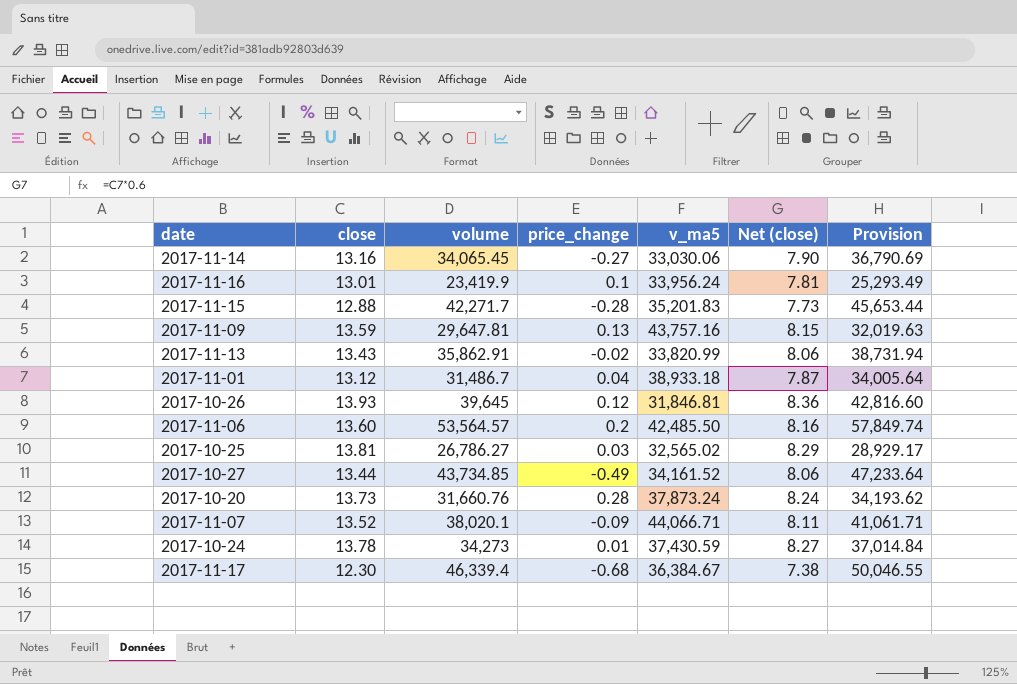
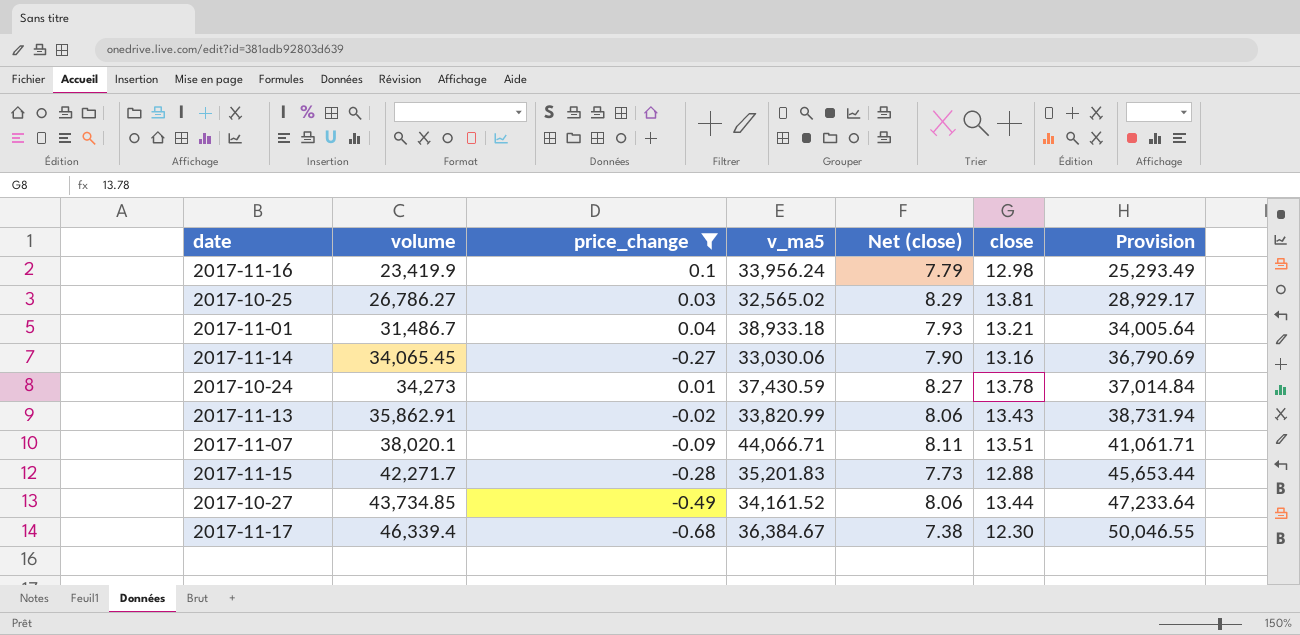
filter: none -> price_change <= 0.1
row order: none -> volume ascending
column close | position: 2 -> 6
2017-11-16 | Net (close): 7.81 -> 7.79
2017-11-16 | close: 13.01 -> 12.98
2017-11-01 | Net (close): 7.87 -> 7.93
2017-11-01 | close: 13.12 -> 13.21
2017-11-07 | close: 13.52 -> 13.51

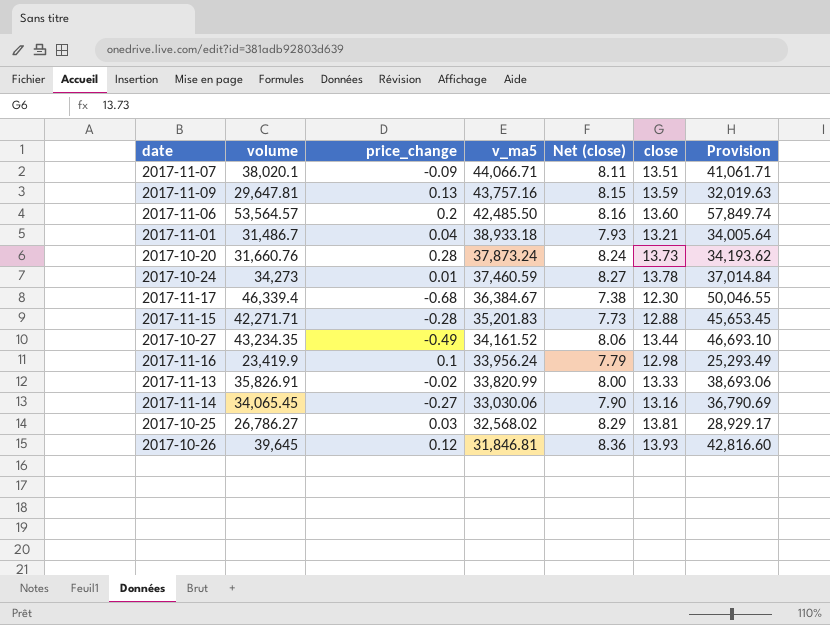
filter: price_change <= 0.1 -> none
row order: volume ascending -> v_ma5 descending
2017-10-24 | v_ma5: 37,430.59 -> 37,460.59
2017-11-15 | volume: 42,271.7 -> 42,271.71
2017-11-15 | Provision: 45,653.44 -> 45,653.45
2017-10-27 | volume: 43,734.85 -> 43,234.35
2017-10-27 | Provision: 47,233.64 -> 46,693.10
2017-11-13 | volume: 35,862.91 -> 35,826.91
2017-11-13 | Net (close): 8.06 -> 8.00
2017-11-13 | close: 13.43 -> 13.33
2017-11-13 | Provision: 38,731.94 -> 38,693.06
2017-10-25 | v_ma5: 32,565.02 -> 32,568.02

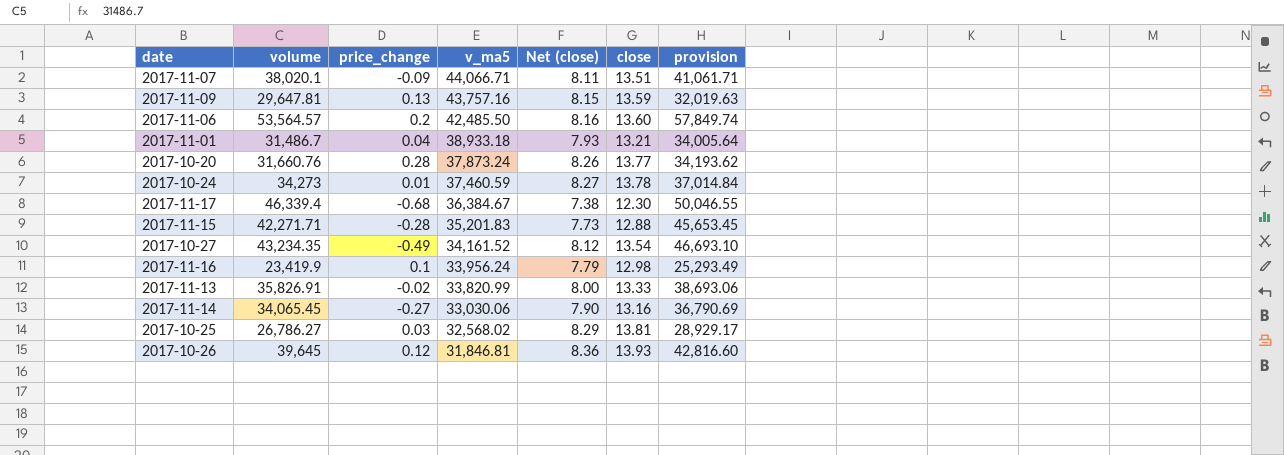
column name: Provision -> provision
2017-10-20 | Net (close): 8.24 -> 8.26
2017-10-20 | close: 13.73 -> 13.77
2017-10-27 | Net (close): 8.06 -> 8.12
2017-10-27 | close: 13.44 -> 13.54

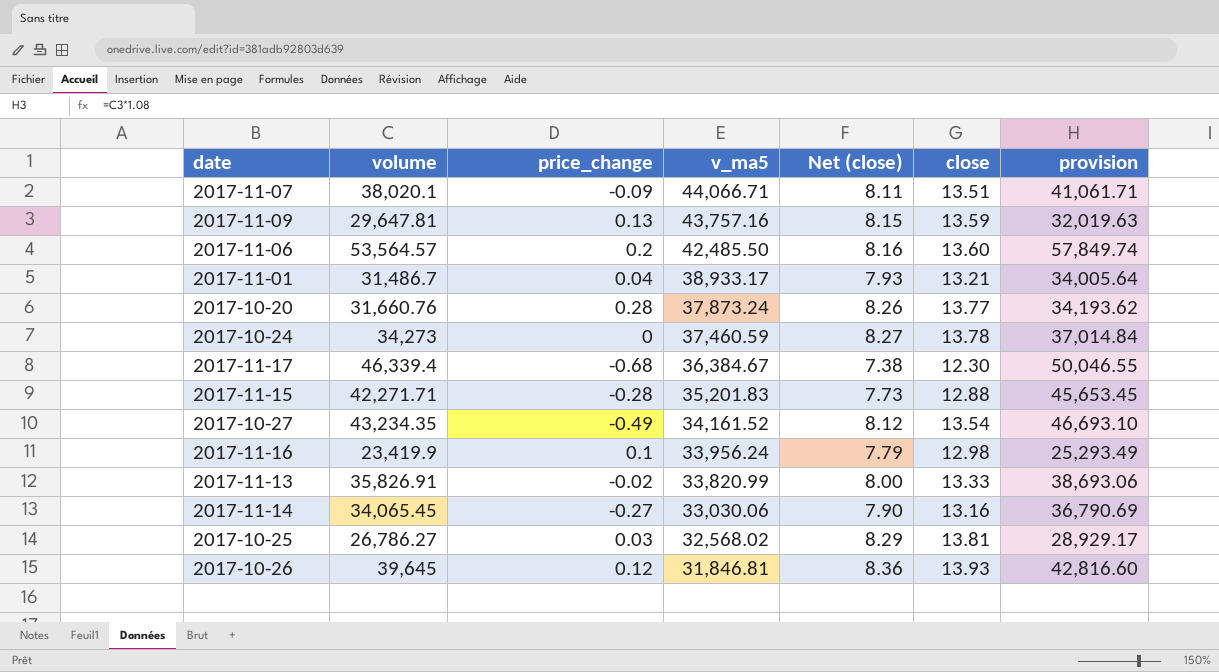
2017-11-01 | v_ma5: 38,933.18 -> 38,933.17
2017-10-24 | price_change: 0.01 -> 0

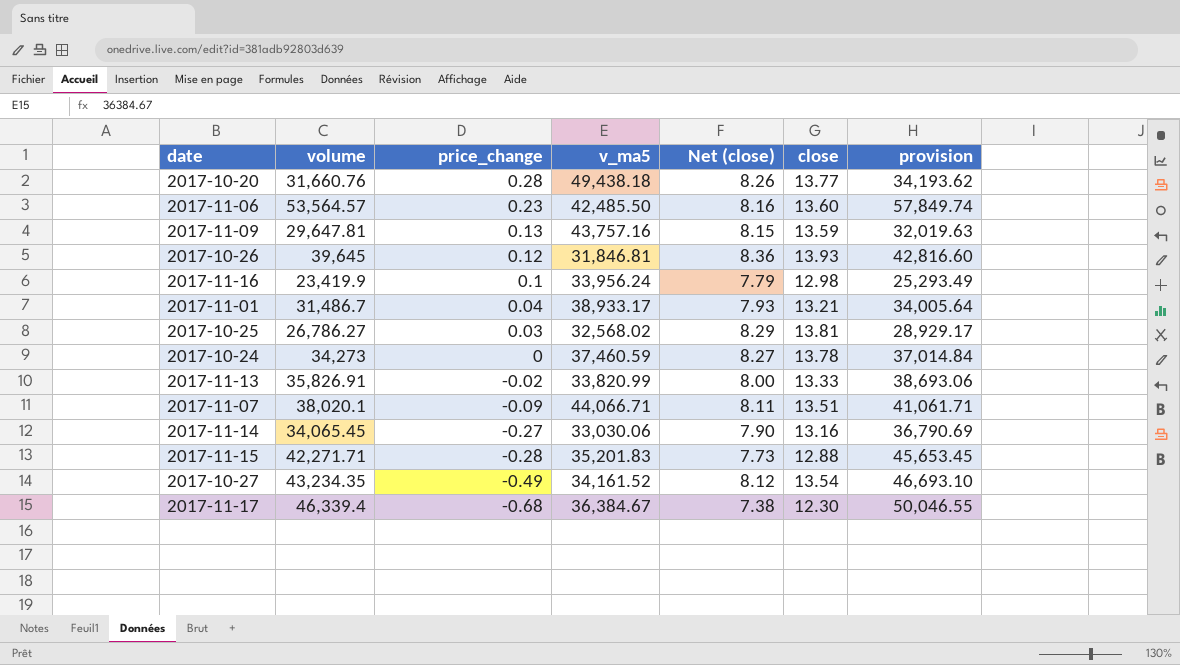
row order: v_ma5 descending -> price_change descending
2017-10-20 | v_ma5: 37,873.24 -> 49,438.18
2017-11-06 | price_change: 0.2 -> 0.23

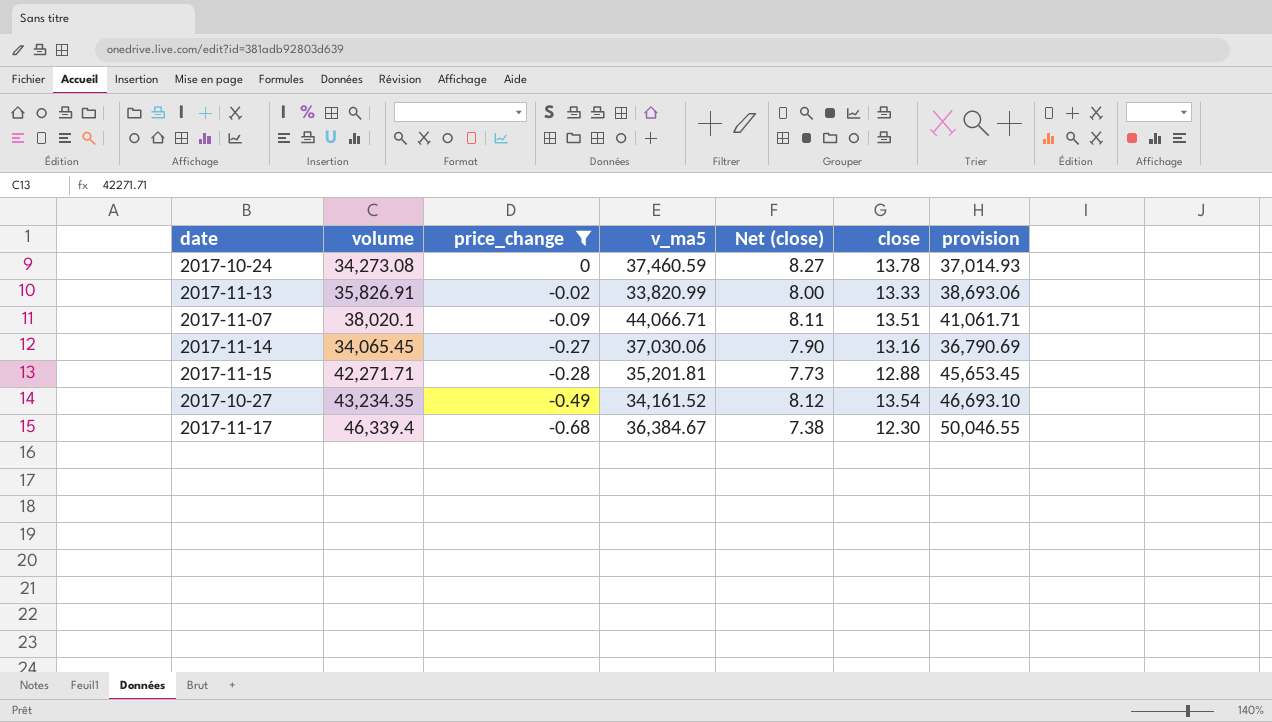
filter: none -> price_change <= 0
2017-10-24 | volume: 34,273 -> 34,273.08
2017-10-24 | provision: 37,014.84 -> 37,014.93
2017-11-14 | v_ma5: 33,030.06 -> 37,030.06
2017-11-15 | v_ma5: 35,201.83 -> 35,201.81

